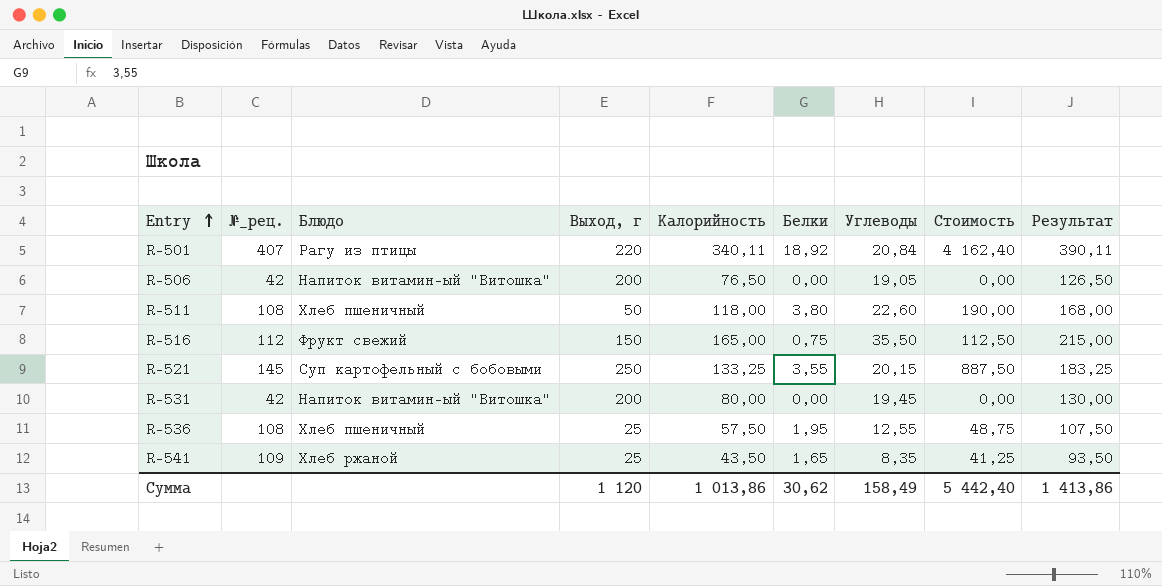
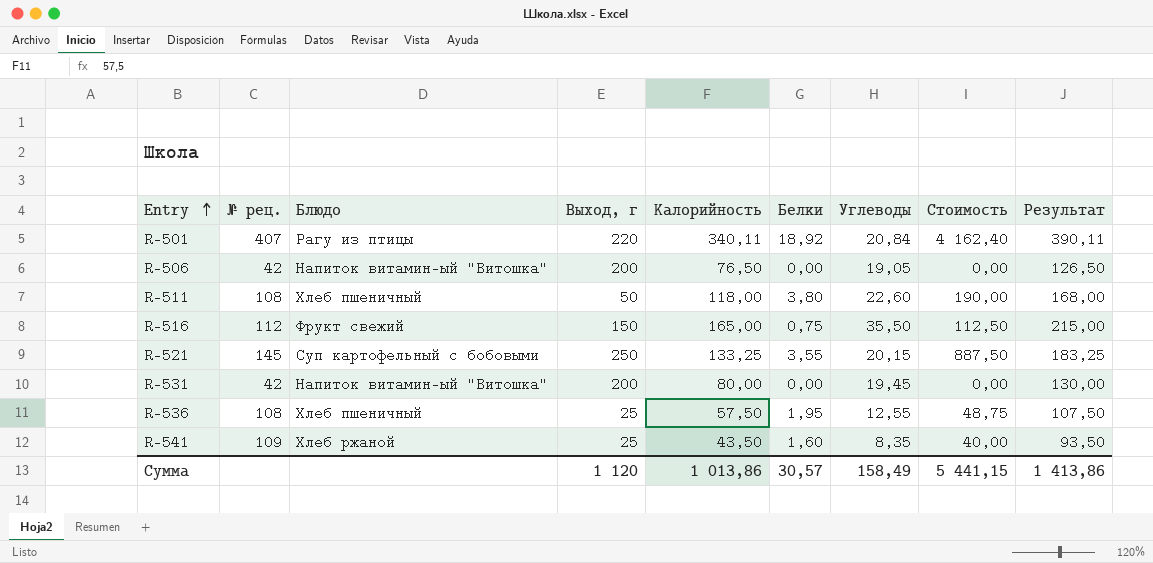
column name: №_рец. -> № рец.
R-541 | Белки: 1,65 -> 1,60
R-541 | Стоимость: 41,25 -> 40,00
Сумма | Белки: 30,62 -> 30,57
Сумма | Стоимость: 5 442,40 -> 5 441,15

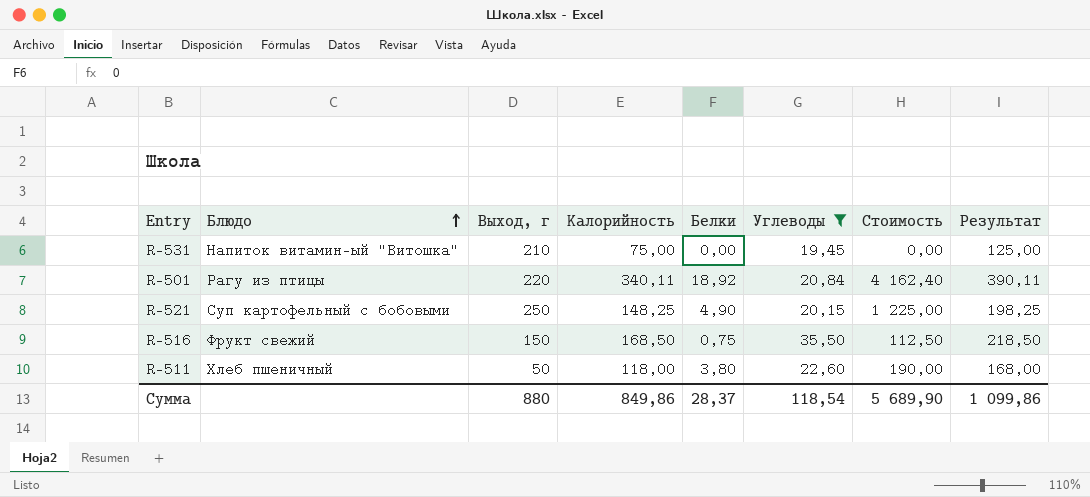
filter: none -> Углеводы >= 19,45
row order: Entry ascending -> Блюдо ascending
column № рец. | position: 2 -> none
R-531 | Выход, г: 200 -> 210
R-531 | Калорийность: 80,00 -> 75,00
R-531 | Результат: 130,00 -> 125,00
R-521 | Калорийность: 133,25 -> 148,25
R-521 | Белки: 3,55 -> 4,90
R-521 | Стоимость: 887,50 -> 1 225,00
R-521 | Результат: 183,25 -> 198,25
R-516 | Калорийность: 165,00 -> 168,50
R-516 | Результат: 215,00 -> 218,50
Сумма | Выход, г: 1 120 -> 880
Сумма | Калорийность: 1 013,86 -> 849,86
Сумма | Белки: 30,57 -> 28,37
Сумма | Углеводы: 158,49 -> 118,54
Сумма | Стоимость: 5 441,15 -> 5 689,90
Сумма | Результат: 1 413,86 -> 1 099,86

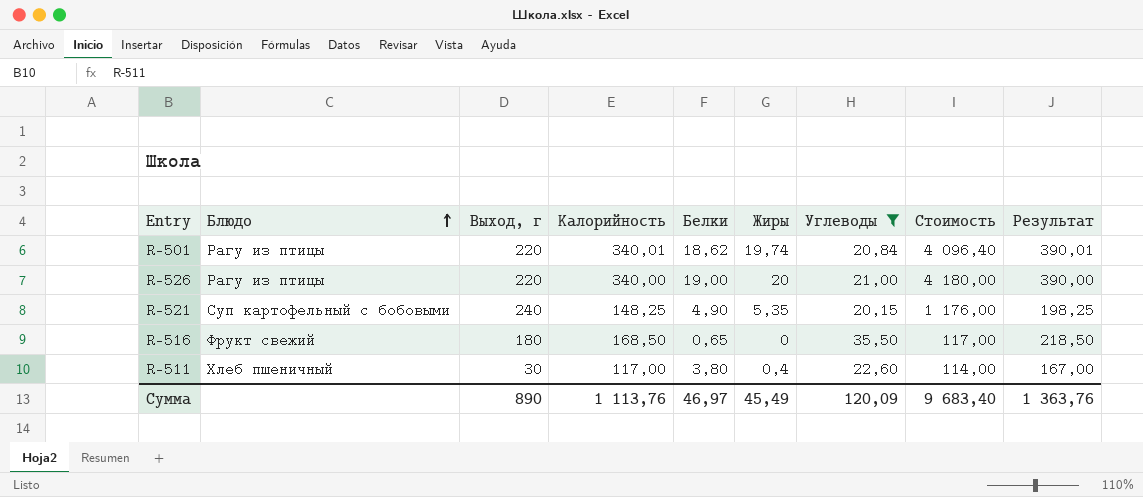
column Жиры | position: none -> 6
row R-531: Напиток витамин-ый "Витошка" | 210 | 75,00 | 0,00 | 19,45 | 0,00 | 125,00 -> none
R-501 | Калорийность: 340,11 -> 340,01
R-501 | Белки: 18,92 -> 18,62
R-501 | Стоимость: 4 162,40 -> 4 096,40
R-501 | Результат: 390,11 -> 390,01
row R-526: none -> Рагу из птицы | 220 | 340,00 | 19,00 | 20 | 21,00 | 4 180,00 | 390,00
R-521 | Выход, г: 250 -> 240
R-521 | Стоимость: 1 225,00 -> 1 176,00
R-516 | Выход, г: 150 -> 180
R-516 | Белки: 0,75 -> 0,65
R-516 | Стоимость: 112,50 -> 117,00
R-511 | Выход, г: 50 -> 30
R-511 | Калорийность: 118,00 -> 117,00
R-511 | Стоимость: 190,00 -> 114,00
R-511 | Результат: 168,00 -> 167,00
Сумма | Выход, г: 880 -> 890
Сумма | Калорийность: 849,86 -> 1 113,76
Сумма | Белки: 28,37 -> 46,97
Сумма | Углеводы: 118,54 -> 120,09
Сумма | Стоимость: 5 689,90 -> 9 683,40
Сумма | Результат: 1 099,86 -> 1 363,76

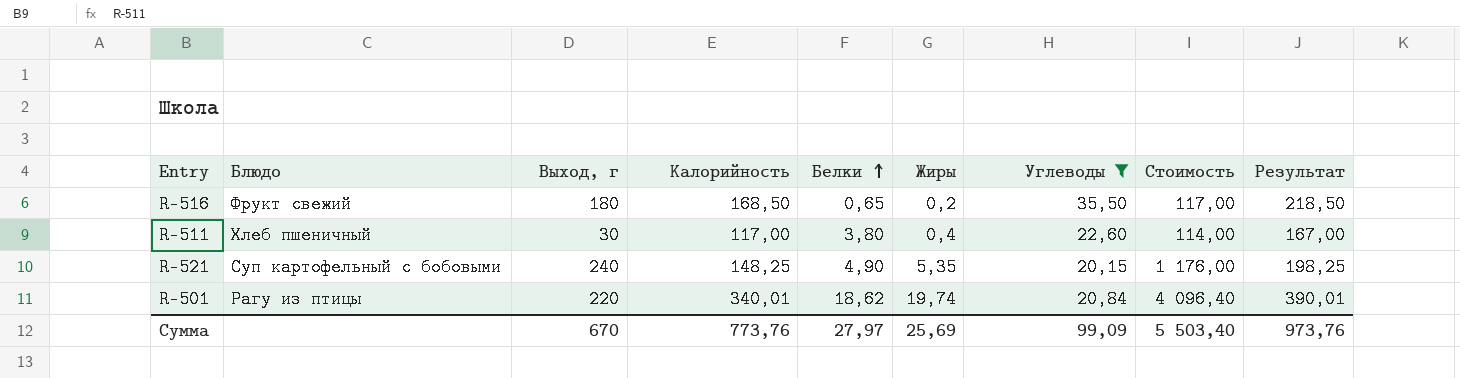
row order: Блюдо ascending -> Белки ascending
row R-526: Рагу из птицы | 220 | 340,00 | 19,00 | 20 | 21,00 | 4 180,00 | 390,00 -> none
R-516 | Жиры: 0 -> 0,2
Сумма | Выход, г: 890 -> 670
Сумма | Калорийность: 1 113,76 -> 773,76
Сумма | Белки: 46,97 -> 27,97
Сумма | Жиры: 45,49 -> 25,69
Сумма | Углеводы: 120,09 -> 99,09
Сумма | Стоимость: 9 683,40 -> 5 503,40
Сумма | Результат: 1 363,76 -> 973,76

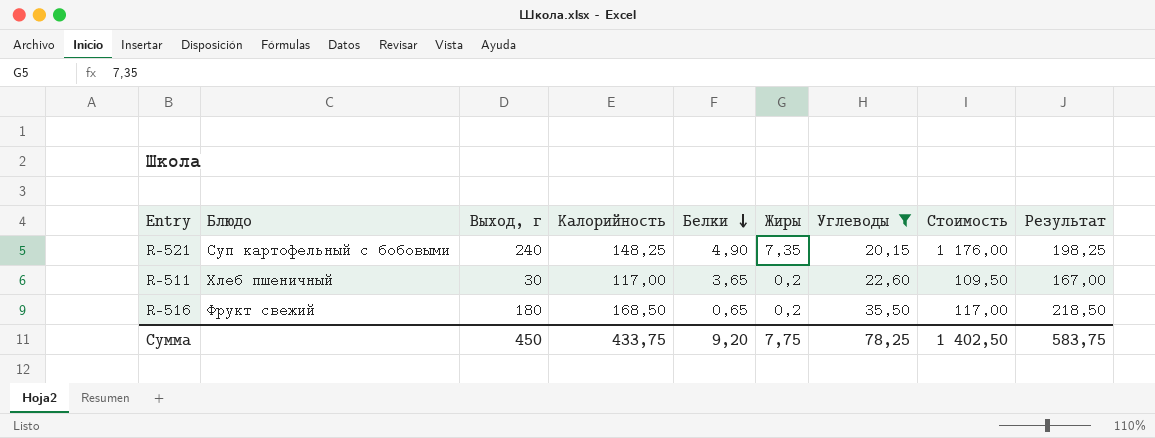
row order: Белки ascending -> Белки descending
row R-501: Рагу из птицы | 220 | 340,01 | 18,62 | 19,74 | 20,84 | 4 096,40 | 390,01 -> none
R-521 | Жиры: 5,35 -> 7,35
R-511 | Белки: 3,80 -> 3,65
R-511 | Жиры: 0,4 -> 0,2
R-511 | Стоимость: 114,00 -> 109,50
Сумма | Выход, г: 670 -> 450
Сумма | Калорийность: 773,76 -> 433,75
Сумма | Белки: 27,97 -> 9,20
Сумма | Жиры: 25,69 -> 7,75
Сумма | Углеводы: 99,09 -> 78,25
Сумма | Стоимость: 5 503,40 -> 1 402,50
Сумма | Результат: 973,76 -> 583,75

